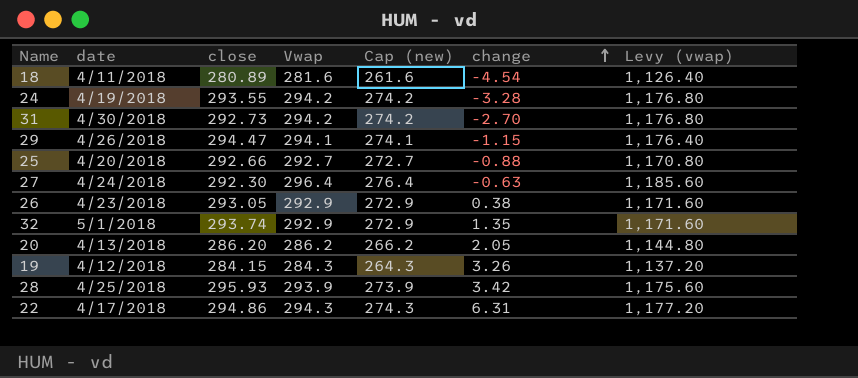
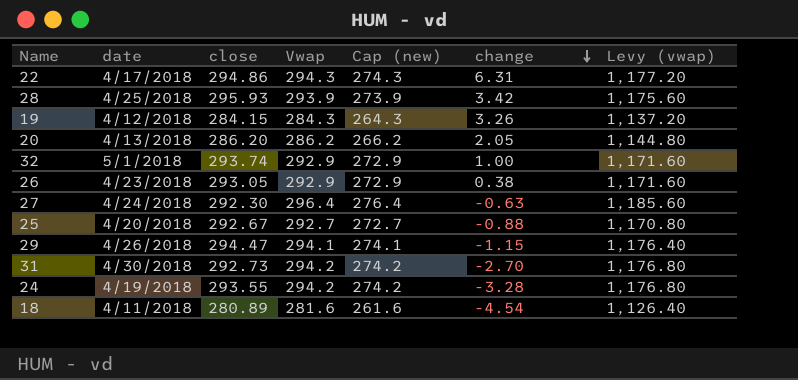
row order: change ascending -> change descending
32 | change: 1.35 -> 1.00
25 | close: 292.66 -> 292.67

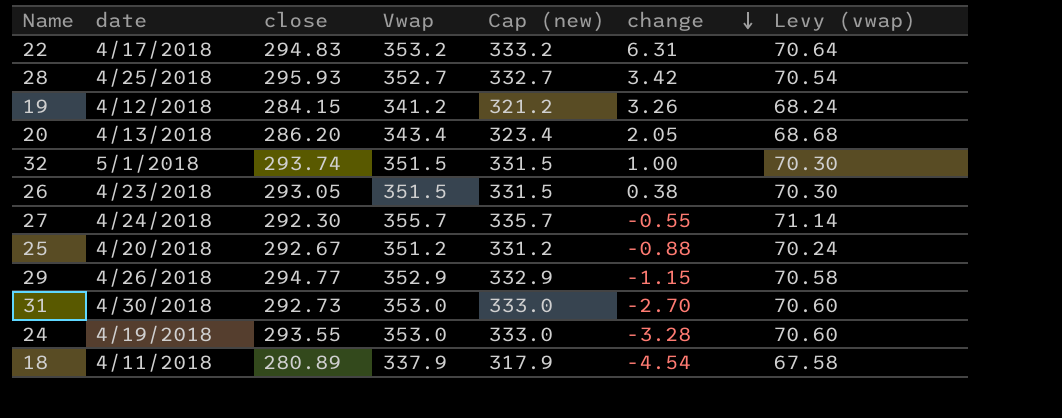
column Levy (vwap) | formula: [Vwap] * 4 -> [Vwap] * 0.2
22 | close: 294.86 -> 294.83
22 | Vwap: 294.3 -> 353.2
22 | Cap (new): 274.3 -> 333.2
28 | Vwap: 293.9 -> 352.7
28 | Cap (new): 273.9 -> 332.7
19 | Vwap: 284.3 -> 341.2
19 | Cap (new): 264.3 -> 321.2
20 | Vwap: 286.2 -> 343.4
20 | Cap (new): 266.2 -> 323.4
32 | Vwap: 292.9 -> 351.5
32 | Cap (new): 272.9 -> 331.5
26 | Vwap: 292.9 -> 351.5
26 | Cap (new): 272.9 -> 331.5
27 | Vwap: 296.4 -> 355.7
27 | Cap (new): 276.4 -> 335.7
27 | change: -0.63 -> -0.55
25 | Vwap: 292.7 -> 351.2
25 | Cap (new): 272.7 -> 331.2
29 | close: 294.47 -> 294.77
29 | Vwap: 294.1 -> 352.9
29 | Cap (new): 274.1 -> 332.9
31 | Vwap: 294.2 -> 353.0
31 | Cap (new): 274.2 -> 333.0
24 | Vwap: 294.2 -> 353.0
24 | Cap (new): 274.2 -> 333.0
18 | Vwap: 281.6 -> 337.9
18 | Cap (new): 261.6 -> 317.9

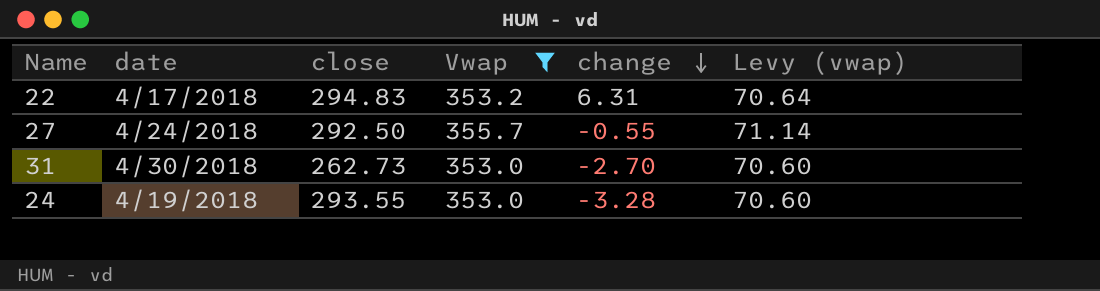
filter: none -> Vwap >= 353.0
column Cap (new) | formula: [Vwap] - 20 -> none
27 | close: 292.30 -> 292.50
31 | close: 292.73 -> 262.73

